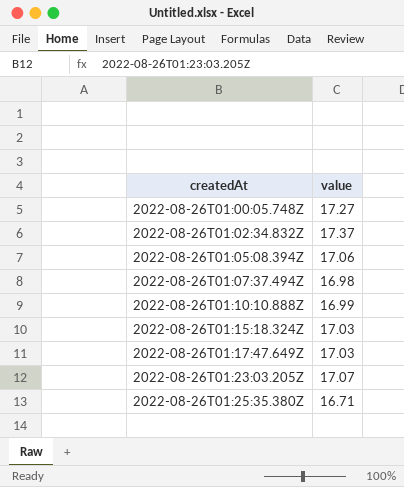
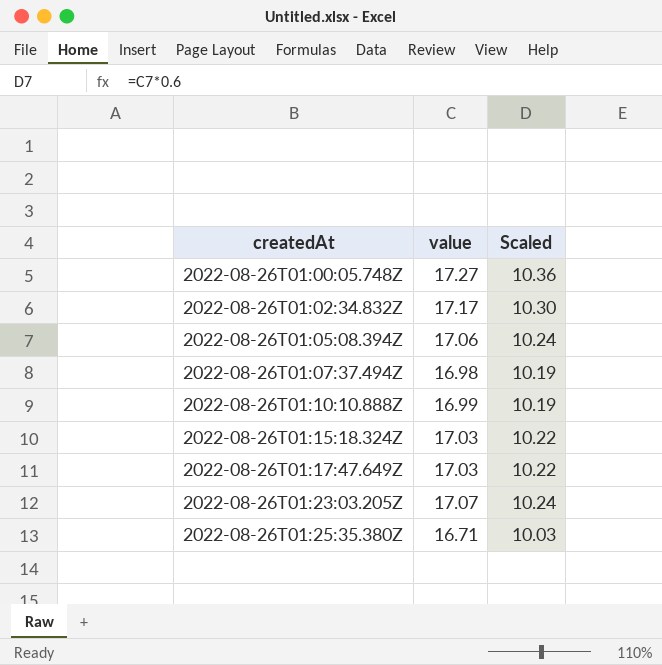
column Scaled | formula: none -> [value] * 0.6
2022-08-26T01:02:34.832Z | value: 17.37 -> 17.17

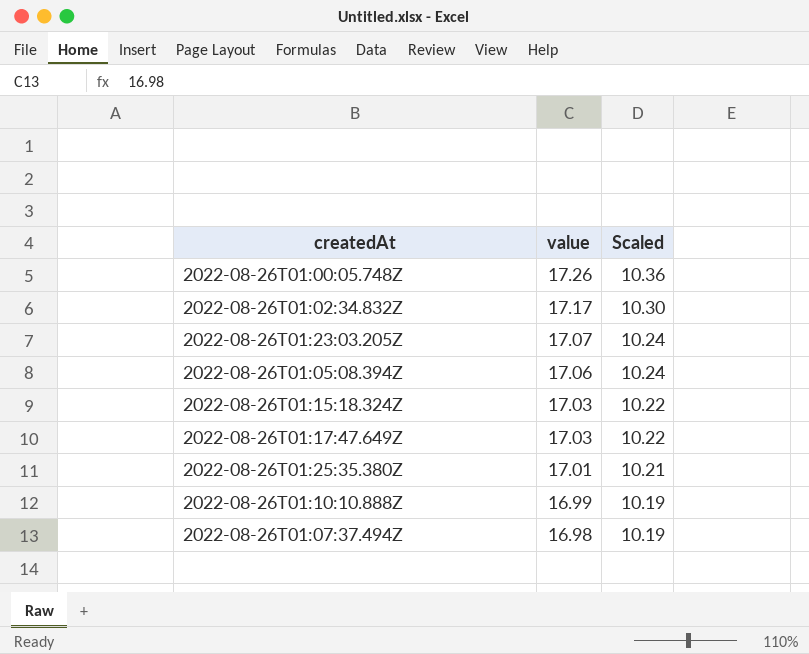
row order: createdAt ascending -> value descending
2022-08-26T01:00:05.748Z | value: 17.27 -> 17.26
2022-08-26T01:25:35.380Z | value: 16.71 -> 17.01
2022-08-26T01:25:35.380Z | Scaled: 10.03 -> 10.21

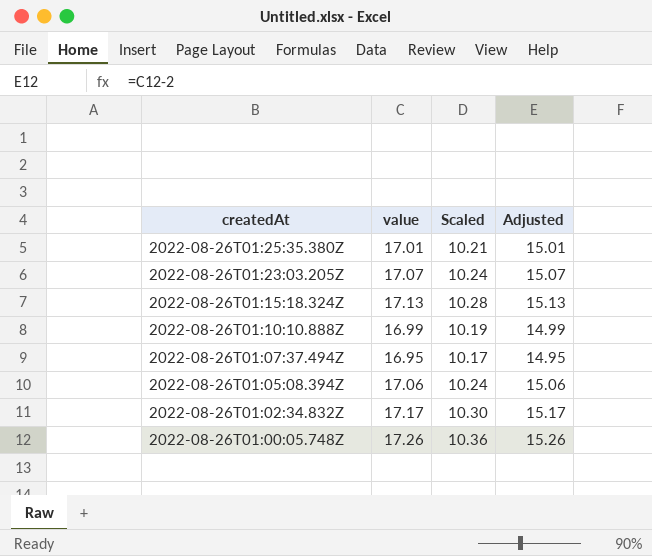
row order: value descending -> createdAt descending
column Adjusted | formula: none -> [value] - 2
row 2022-08-26T01:17:47.649Z: 17.03 | 10.22 -> none
2022-08-26T01:15:18.324Z | value: 17.03 -> 17.13
2022-08-26T01:15:18.324Z | Scaled: 10.22 -> 10.28
2022-08-26T01:07:37.494Z | value: 16.98 -> 16.95
2022-08-26T01:07:37.494Z | Scaled: 10.19 -> 10.17

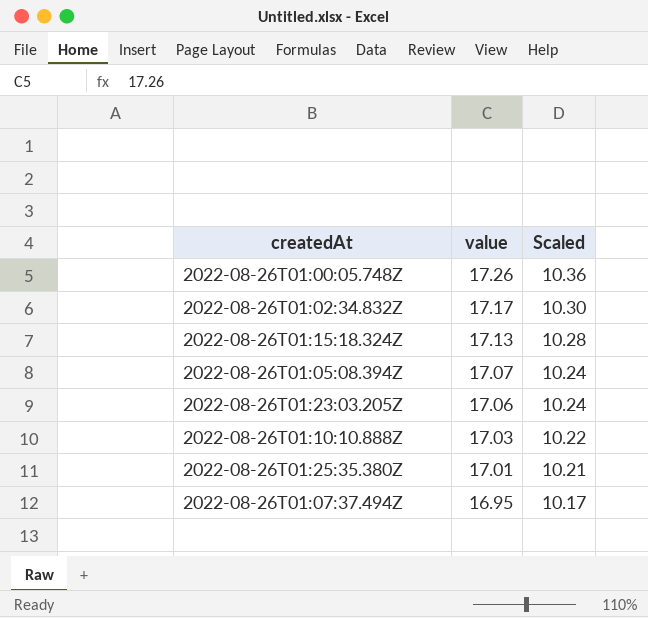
row order: createdAt descending -> value descending
column Adjusted | formula: [value] - 2 -> none
2022-08-26T01:05:08.394Z | value: 17.06 -> 17.07
2022-08-26T01:23:03.205Z | value: 17.07 -> 17.06
2022-08-26T01:10:10.888Z | value: 16.99 -> 17.03
2022-08-26T01:10:10.888Z | Scaled: 10.19 -> 10.22

